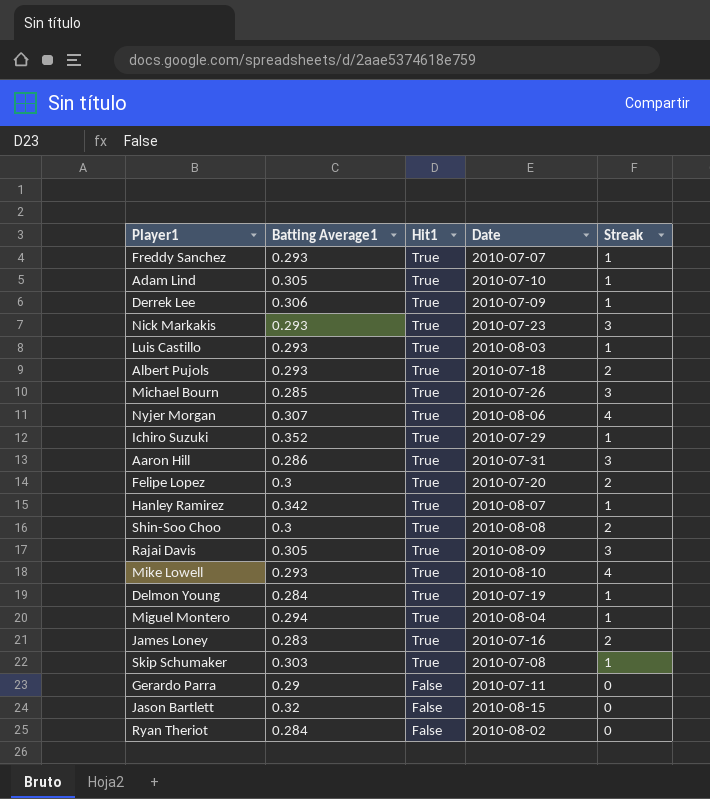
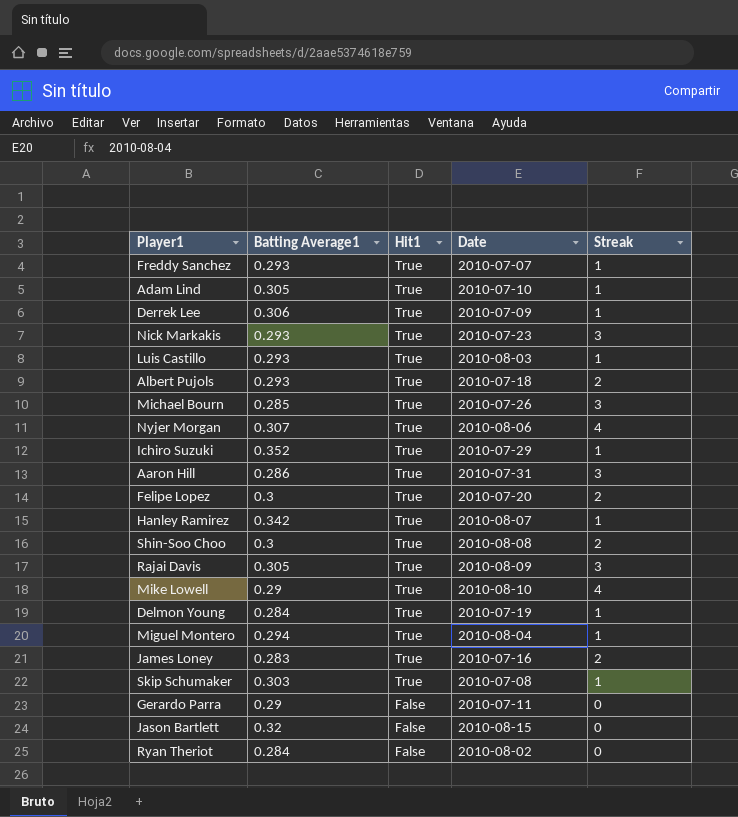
Mike Lowell | Batting Average1: 0.293 -> 0.29

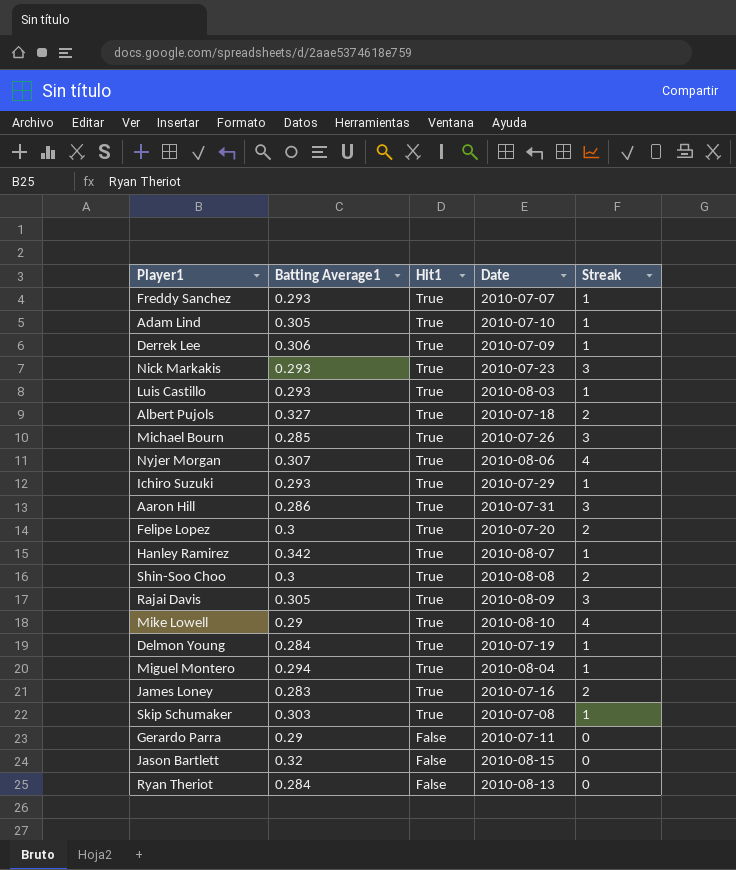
Albert Pujols | Batting Average1: 0.293 -> 0.327
Ichiro Suzuki | Batting Average1: 0.352 -> 0.293
Ryan Theriot | Date: 2010-08-02 -> 2010-08-13

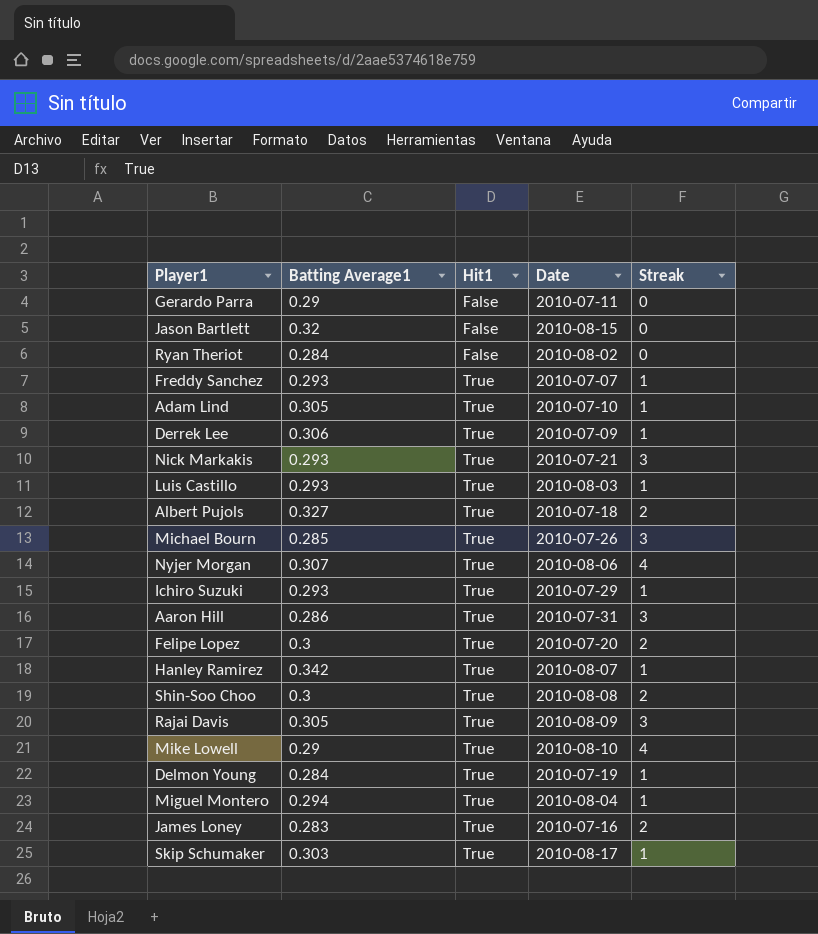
row order: Hit1 descending -> Hit1 ascending
Ryan Theriot | Date: 2010-08-13 -> 2010-08-02
Nick Markakis | Date: 2010-07-23 -> 2010-07-21
Skip Schumaker | Date: 2010-07-08 -> 2010-08-17

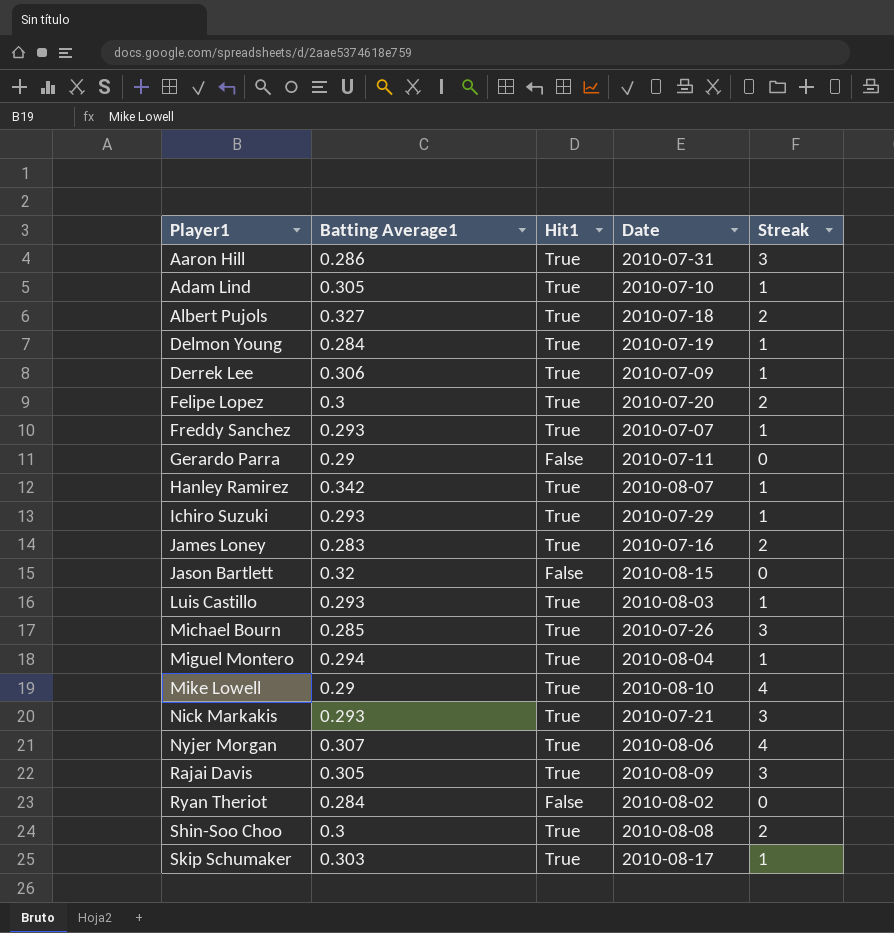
row order: Hit1 ascending -> Player1 ascending

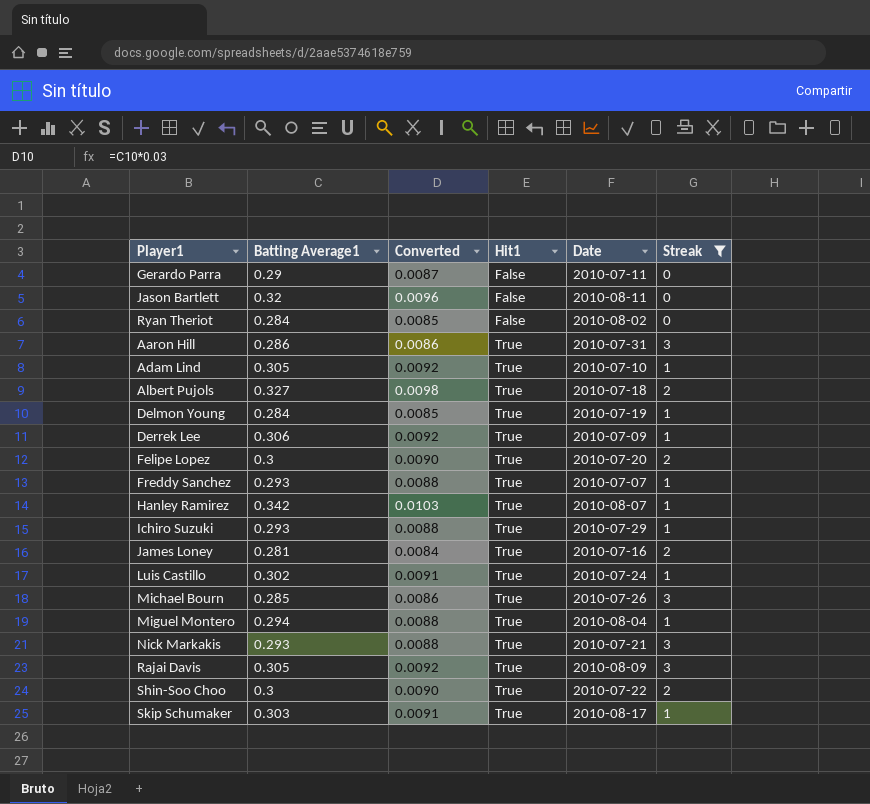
filter: none -> Streak != 4
row order: Player1 ascending -> Hit1 ascending
column Converted | formula: none -> [Batting Average1] * 0.03
Jason Bartlett | Date: 2010-08-15 -> 2010-08-11
James Loney | Batting Average1: 0.283 -> 0.281
Luis Castillo | Batting Average1: 0.293 -> 0.302
Luis Castillo | Date: 2010-08-03 -> 2010-07-24
Shin-Soo Choo | Date: 2010-08-08 -> 2010-07-22

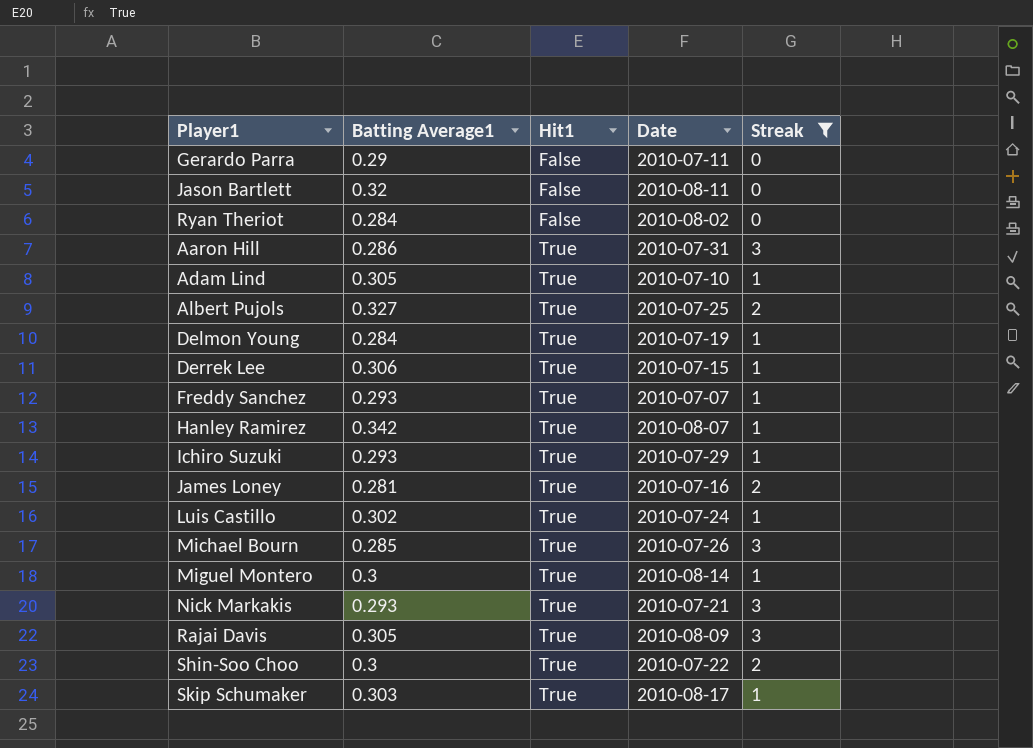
column Converted | formula: [Batting Average1] * 0.03 -> none
row Felipe Lopez: 0.3 | 0.0090 | True | 2010-07-20 | 2 -> none
Albert Pujols | Date: 2010-07-18 -> 2010-07-25
Derrek Lee | Date: 2010-07-09 -> 2010-07-15
Miguel Montero | Batting Average1: 0.294 -> 0.3
Miguel Montero | Date: 2010-08-04 -> 2010-08-14

